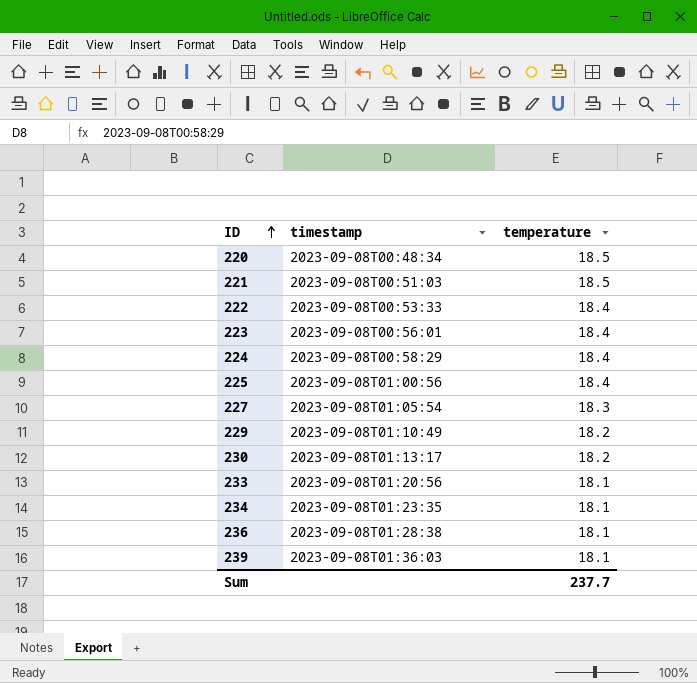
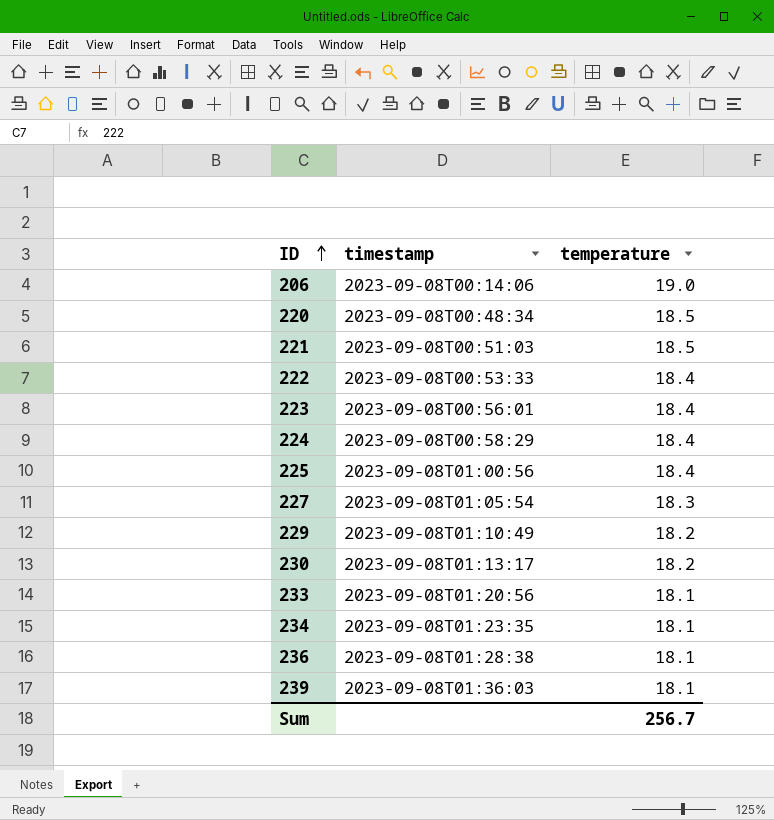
row 206: none -> 2023-09-08T00:14:06 | 19.0
Sum | temperature: 237.7 -> 256.7

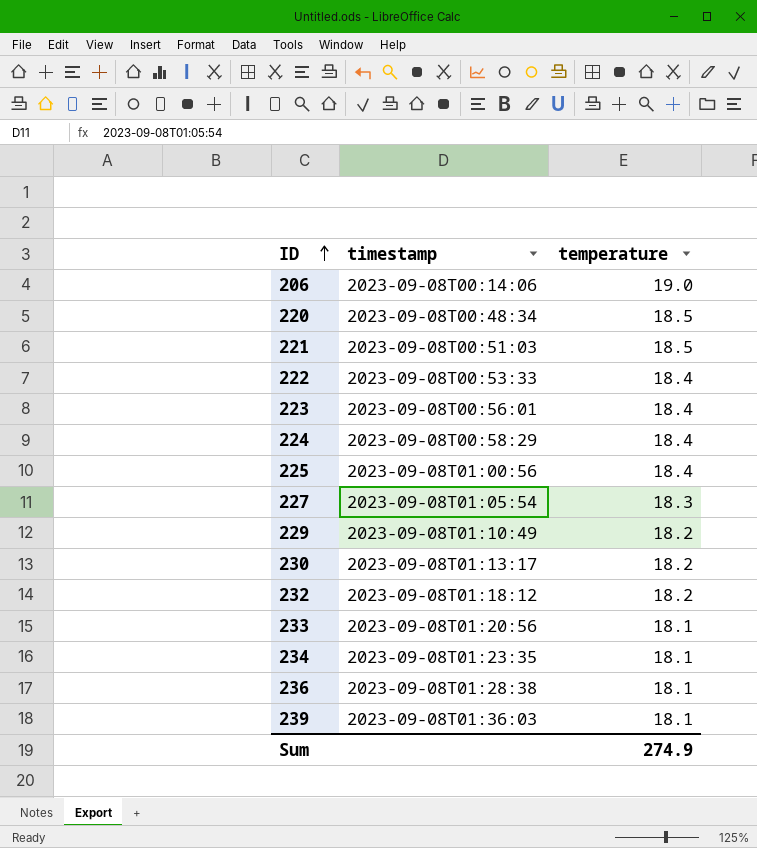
row 232: none -> 2023-09-08T01:18:12 | 18.2
Sum | temperature: 256.7 -> 274.9

